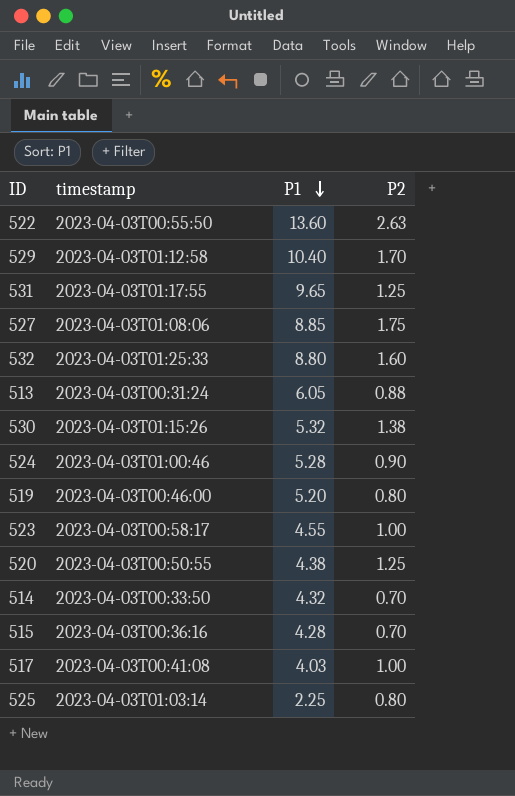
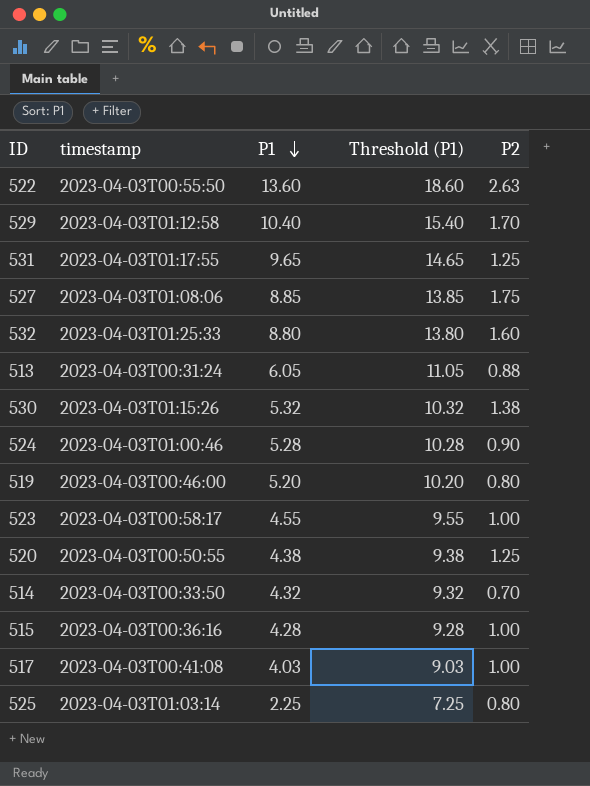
column Threshold (P1) | formula: none -> [P1] + 5
515 | P2: 0.70 -> 1.00

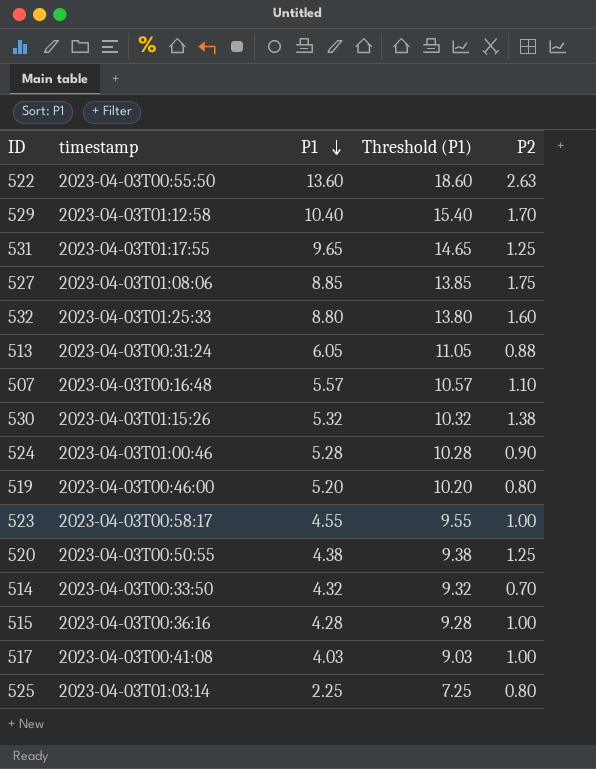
row 507: none -> 2023-04-03T00:16:48 | 5.57 | 10.57 | 1.10

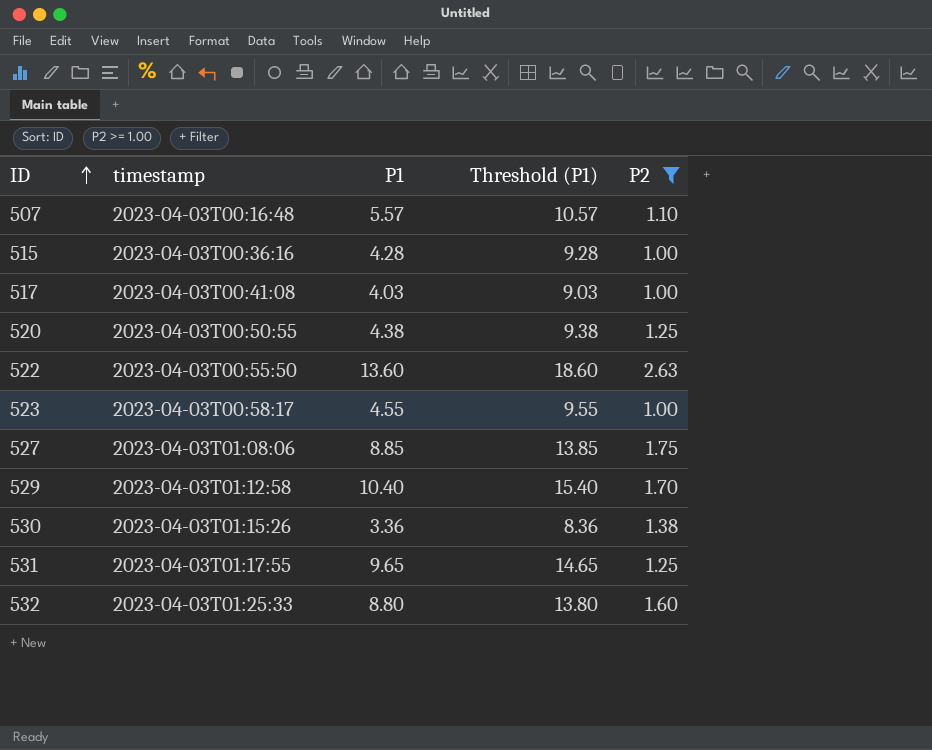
filter: none -> P2 >= 1.00
row order: P1 descending -> ID ascending
530 | P1: 5.32 -> 3.36
530 | Threshold (P1): 10.32 -> 8.36

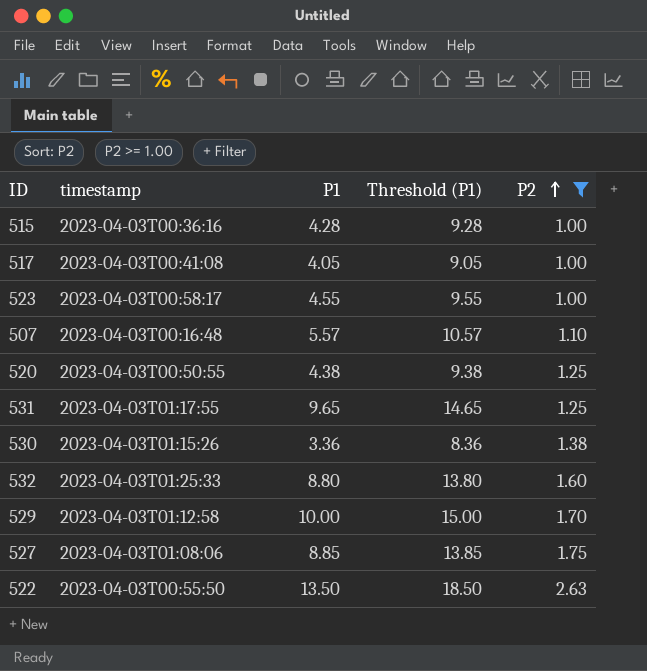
row order: ID ascending -> P2 ascending
517 | P1: 4.03 -> 4.05
517 | Threshold (P1): 9.03 -> 9.05
529 | P1: 10.40 -> 10.00
529 | Threshold (P1): 15.40 -> 15.00
522 | P1: 13.60 -> 13.50
522 | Threshold (P1): 18.60 -> 18.50

